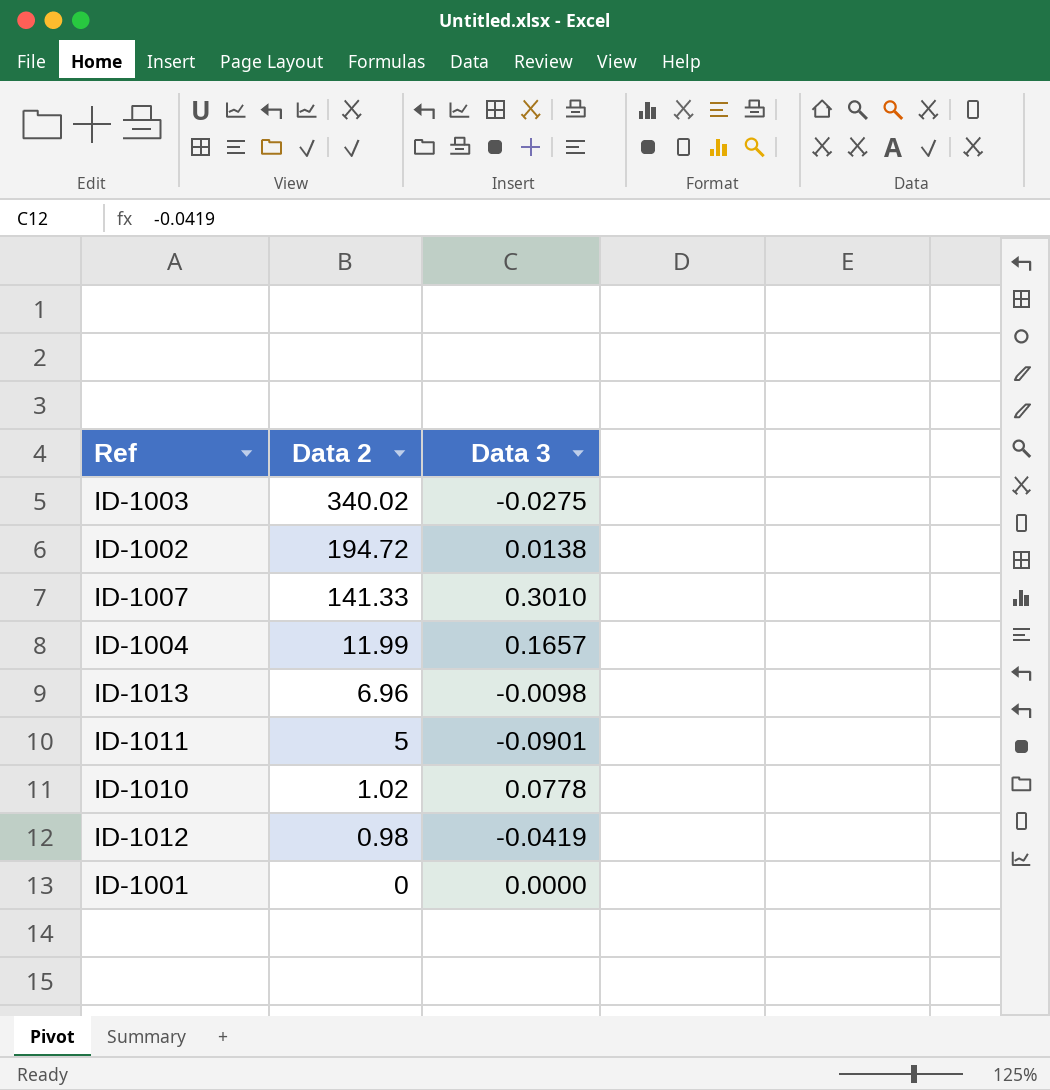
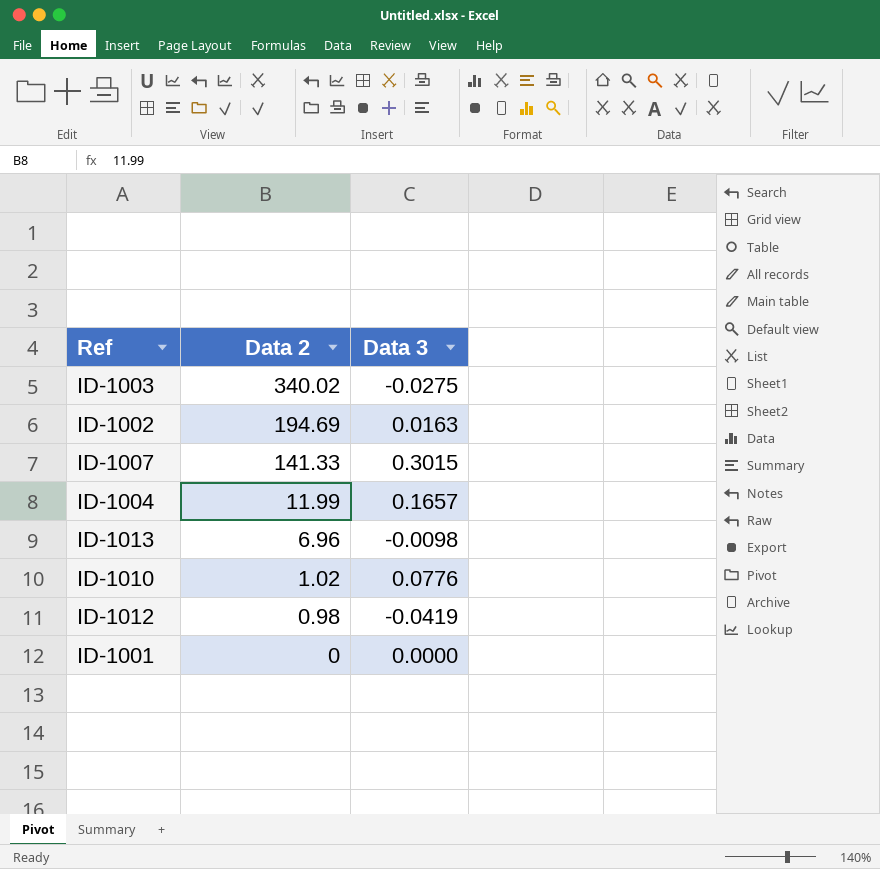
row ID-1011: 5 | -0.0901 -> none
ID-1002 | Data 2: 194.72 -> 194.69
ID-1002 | Data 3: 0.0138 -> 0.0163
ID-1007 | Data 3: 0.3010 -> 0.3015
ID-1010 | Data 3: 0.0778 -> 0.0776

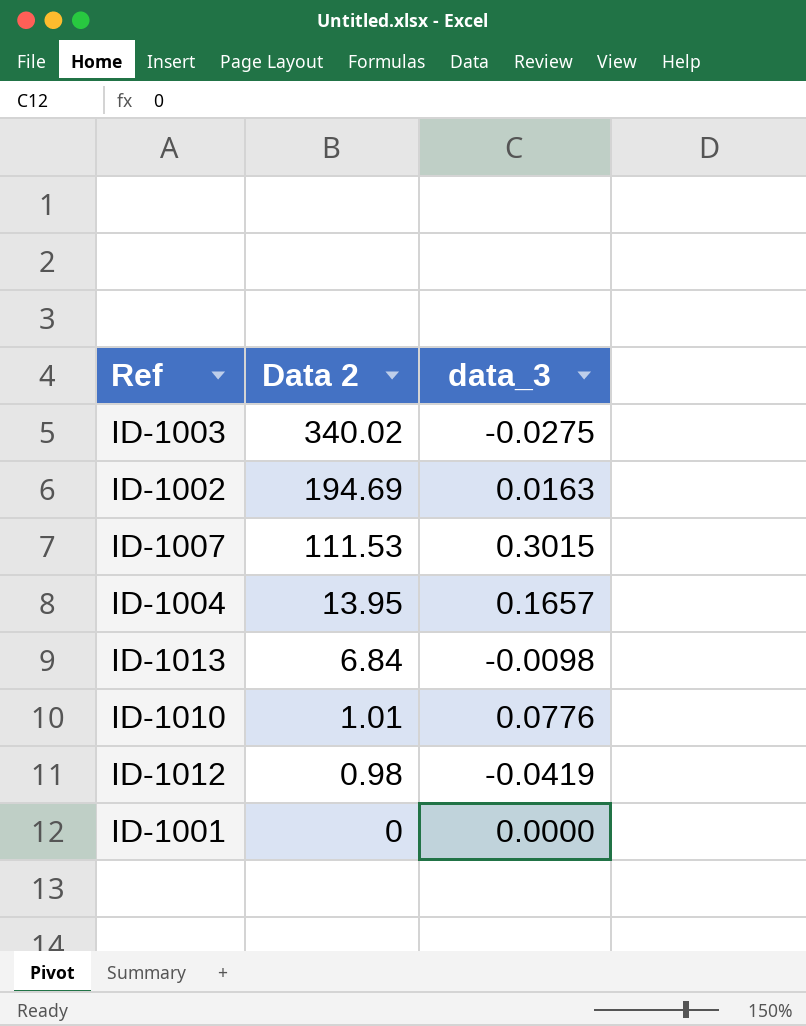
column name: Data 3 -> data_3
ID-1007 | Data 2: 141.33 -> 111.53
ID-1004 | Data 2: 11.99 -> 13.95
ID-1013 | Data 2: 6.96 -> 6.84
ID-1010 | Data 2: 1.02 -> 1.01

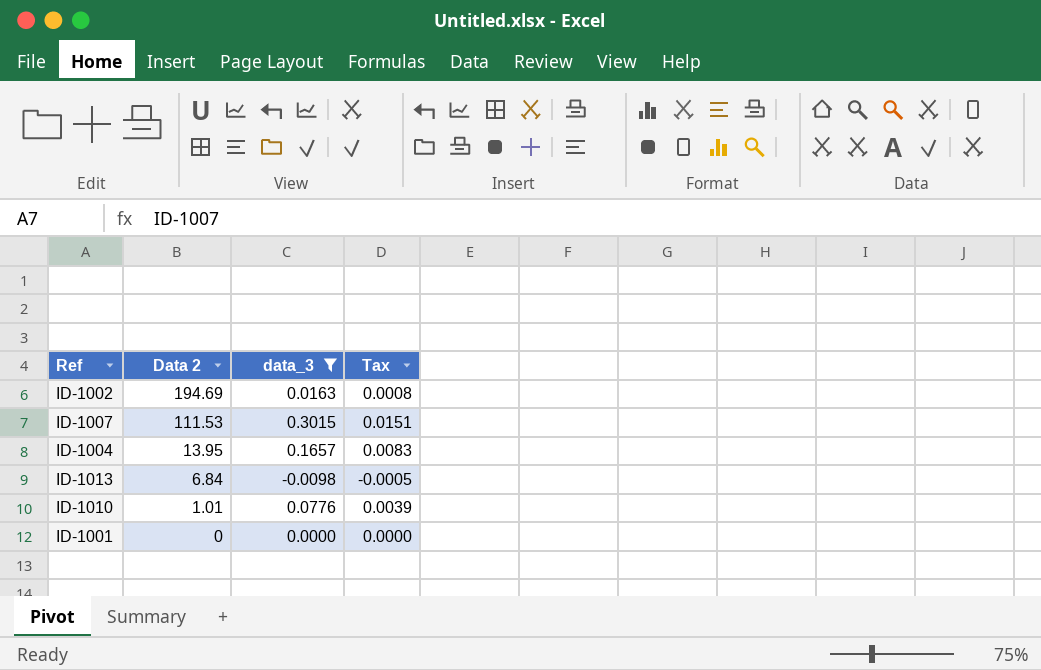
filter: none -> data_3 >= -0.0098
column Tax | formula: none -> [data_3] * 0.05

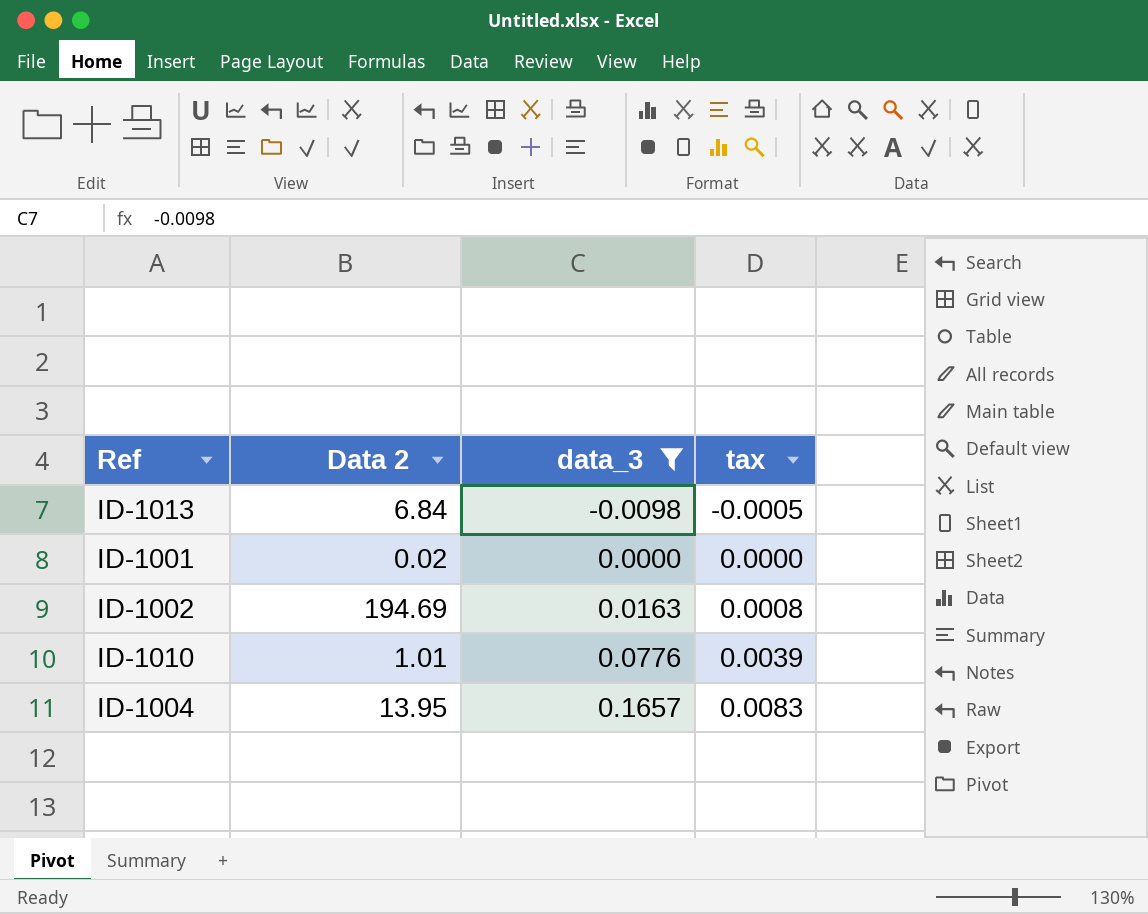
row order: Data 2 descending -> data_3 ascending
column name: Tax -> tax
row ID-1007: 111.53 | 0.3015 | 0.0151 -> none
ID-1001 | Data 2: 0 -> 0.02

